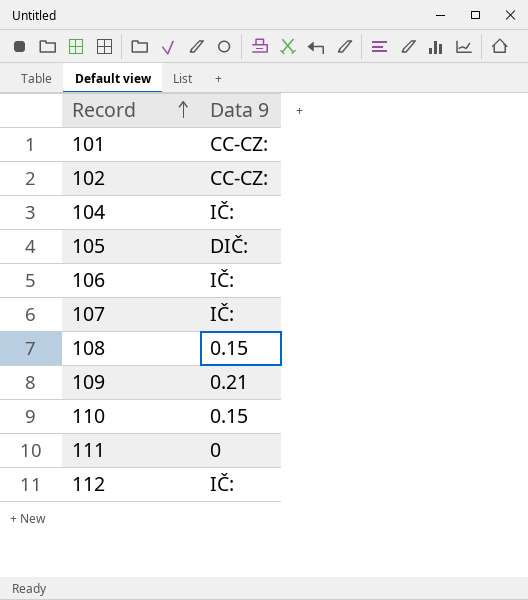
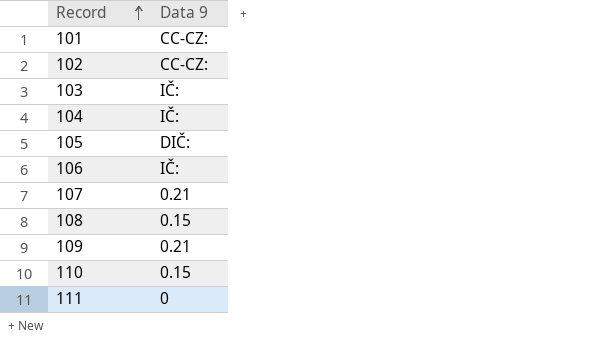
row 112: IČ: -> none
row 103: none -> IČ:
107 | Data 9: IČ: -> 0.21

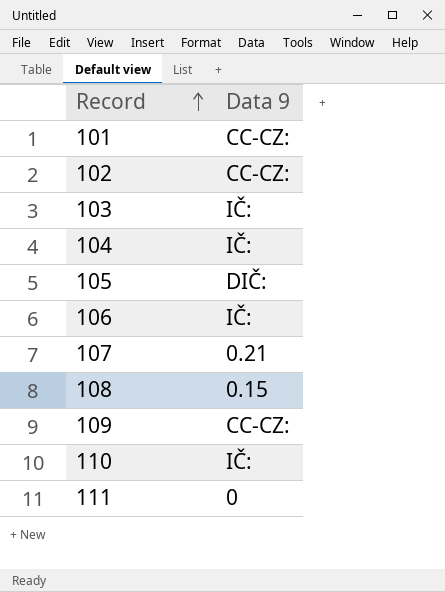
109 | Data 9: 0.21 -> CC-CZ:
110 | Data 9: 0.15 -> IČ:

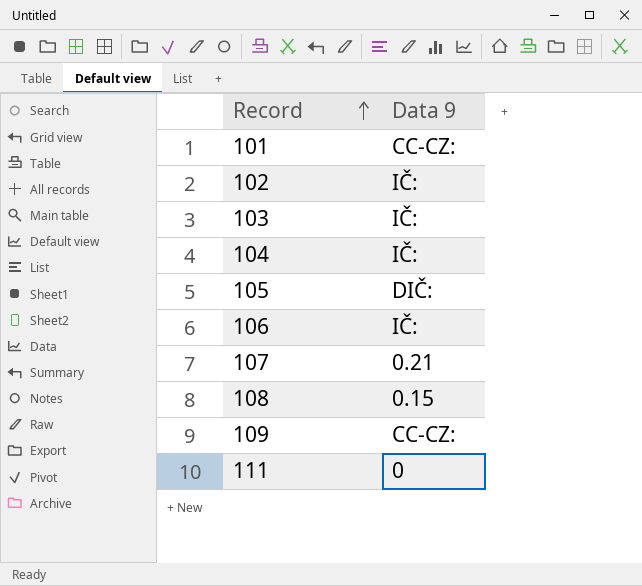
row 110: IČ: -> none
102 | Data 9: CC-CZ: -> IČ:

